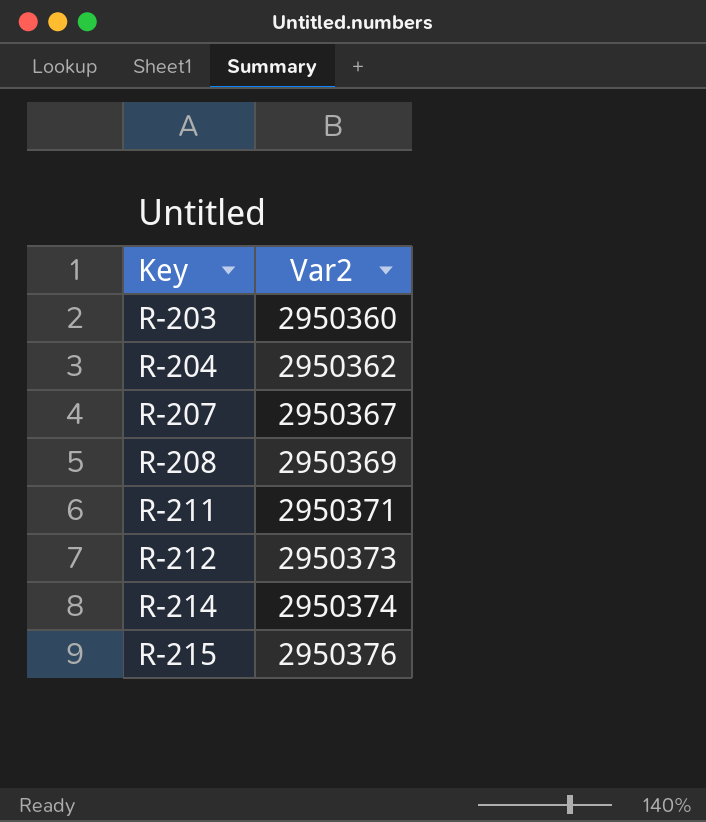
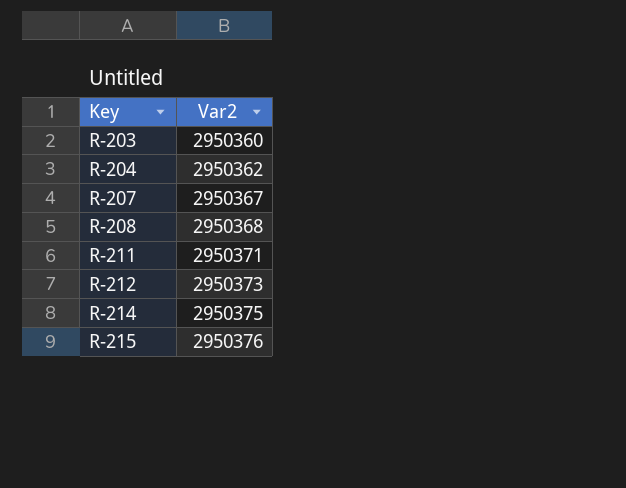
R-208 | Var2: 2950369 -> 2950368
R-214 | Var2: 2950374 -> 2950375

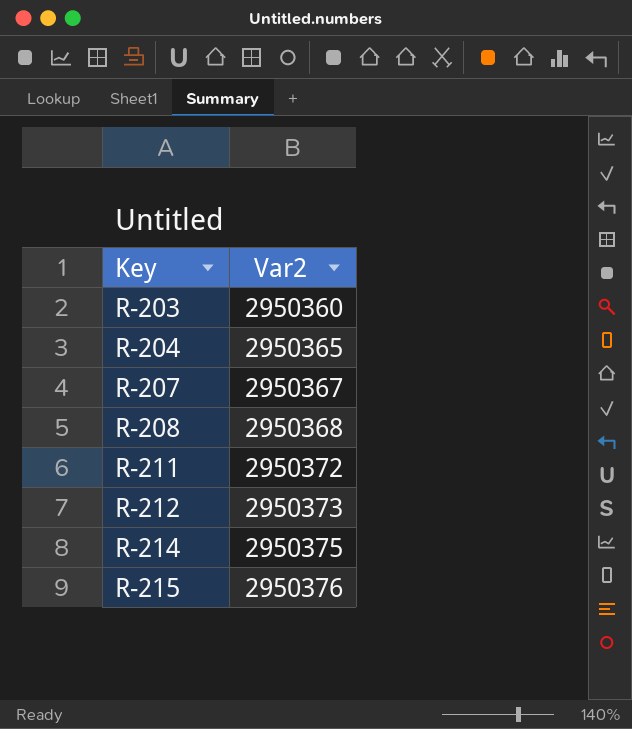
R-204 | Var2: 2950362 -> 2950365
R-211 | Var2: 2950371 -> 2950372

